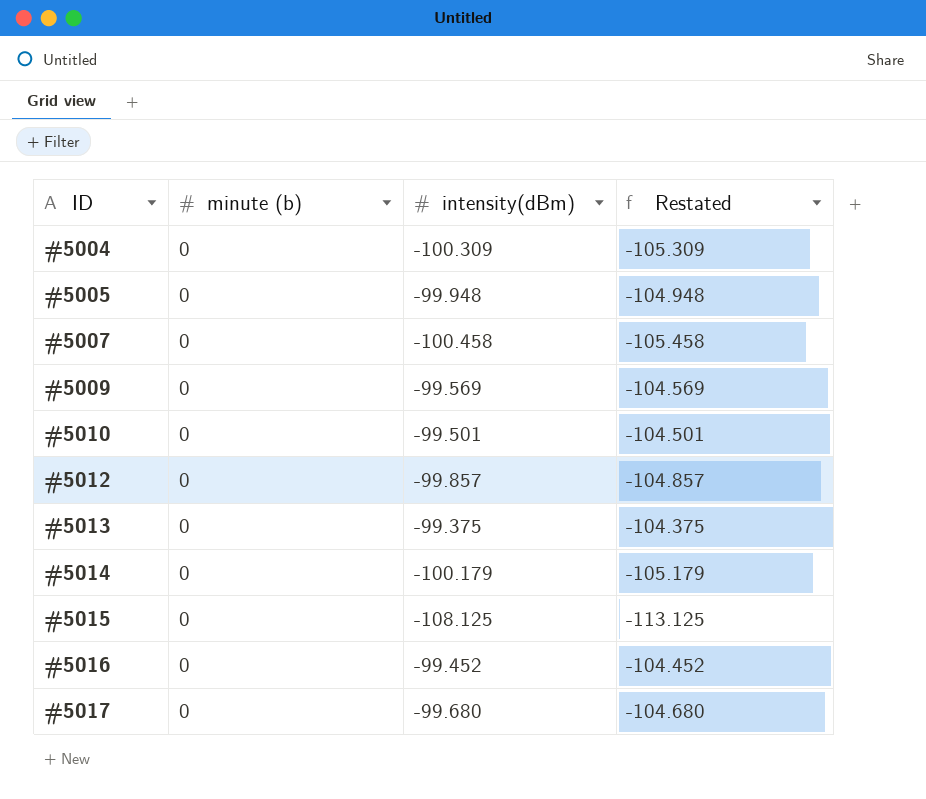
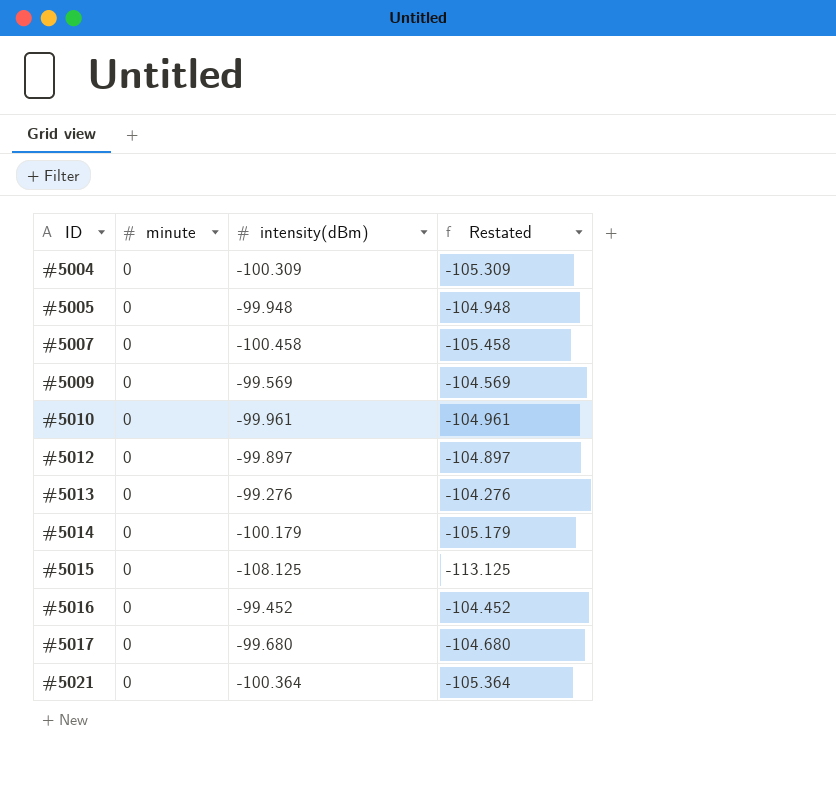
column name: minute (b) -> minute
#5010 | intensity(dBm): -99.501 -> -99.961
#5010 | Restated: -104.501 -> -104.961
#5012 | intensity(dBm): -99.857 -> -99.897
#5012 | Restated: -104.857 -> -104.897
#5013 | intensity(dBm): -99.375 -> -99.276
#5013 | Restated: -104.375 -> -104.276
row #5021: none -> 0 | -100.364 | -105.364

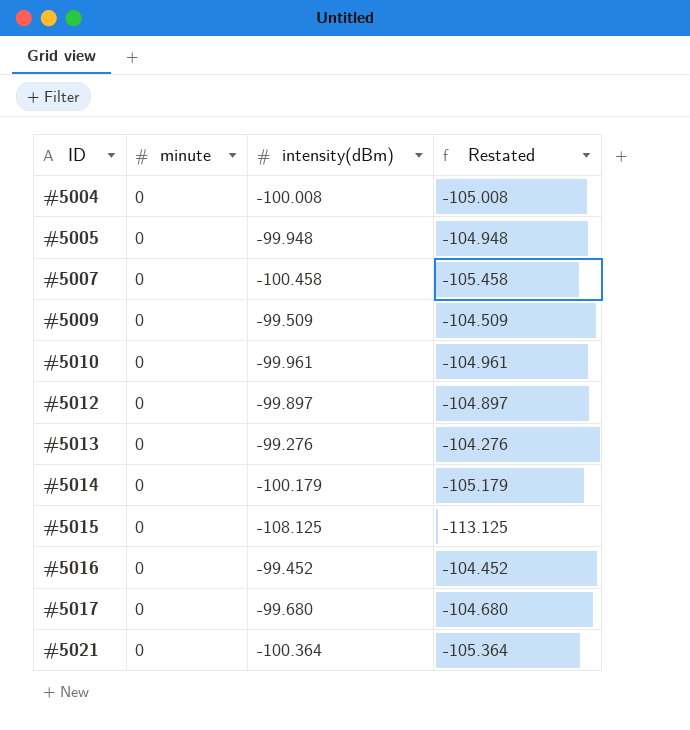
#5004 | intensity(dBm): -100.309 -> -100.008
#5004 | Restated: -105.309 -> -105.008
#5009 | intensity(dBm): -99.569 -> -99.509
#5009 | Restated: -104.569 -> -104.509

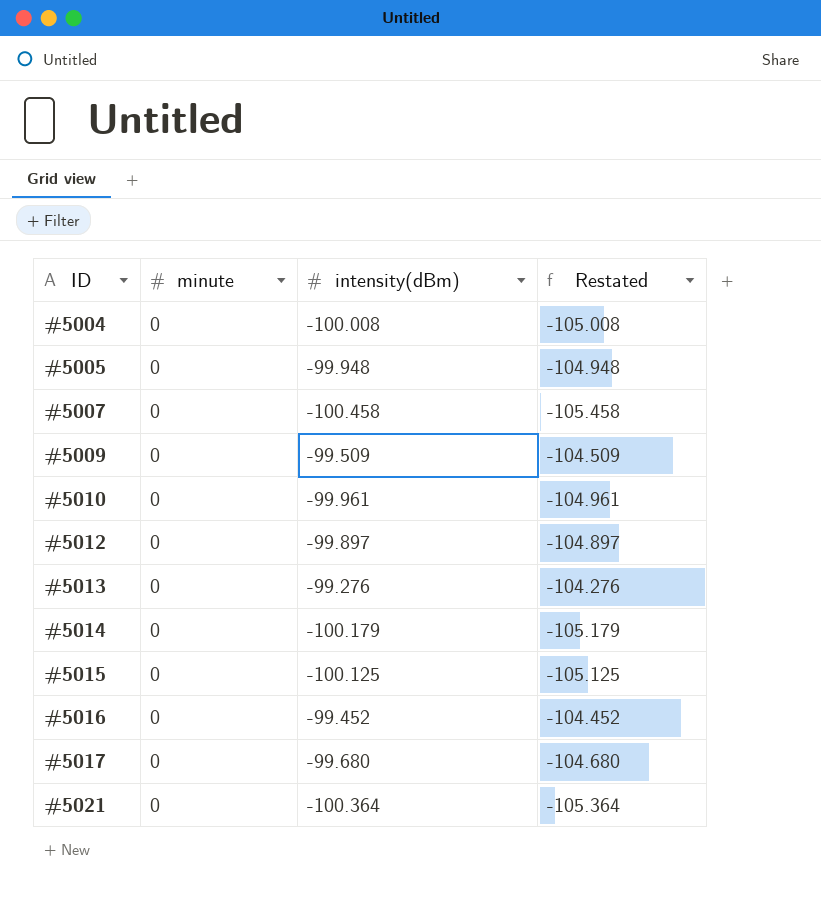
#5015 | intensity(dBm): -108.125 -> -100.125
#5015 | Restated: -113.125 -> -105.125

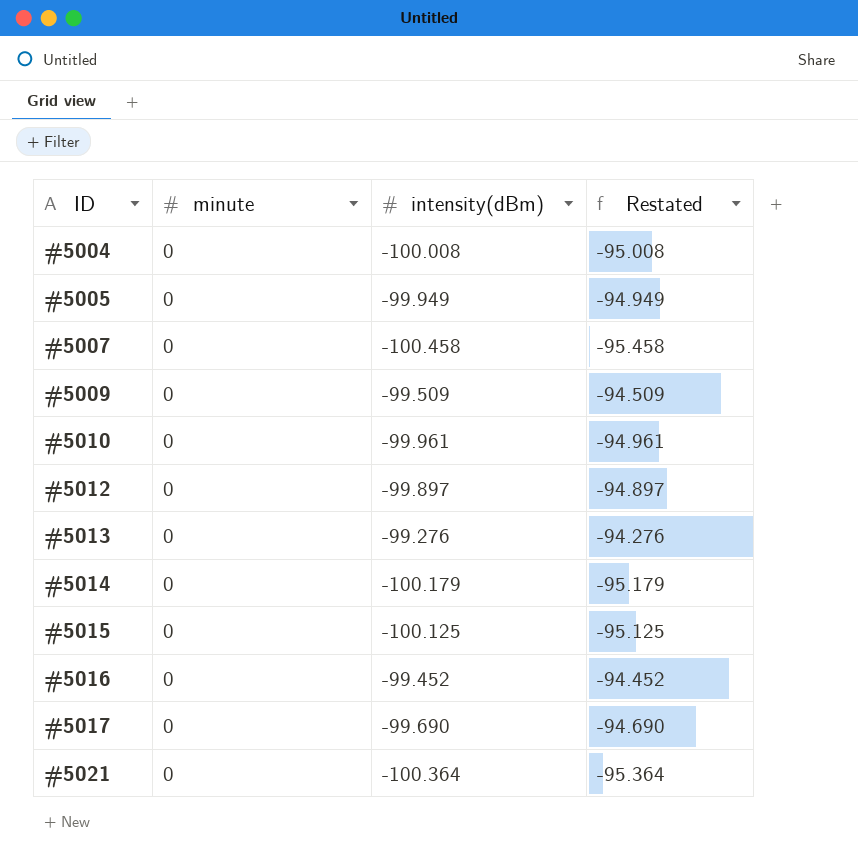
column Restated | formula: [intensity(dBm)] - 5 -> [intensity(dBm)] + 5
#5005 | intensity(dBm): -99.948 -> -99.949
#5017 | intensity(dBm): -99.680 -> -99.690

